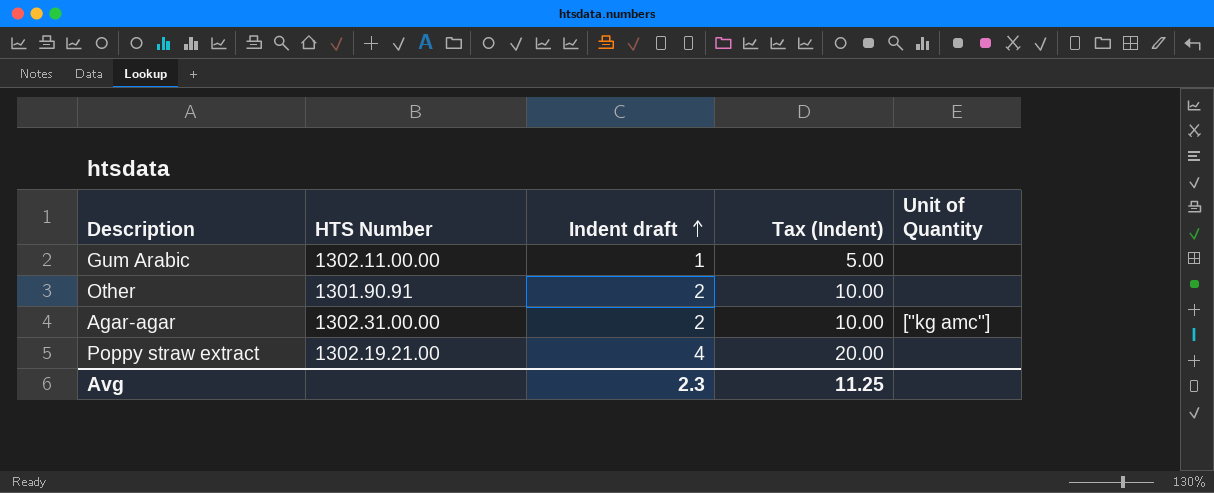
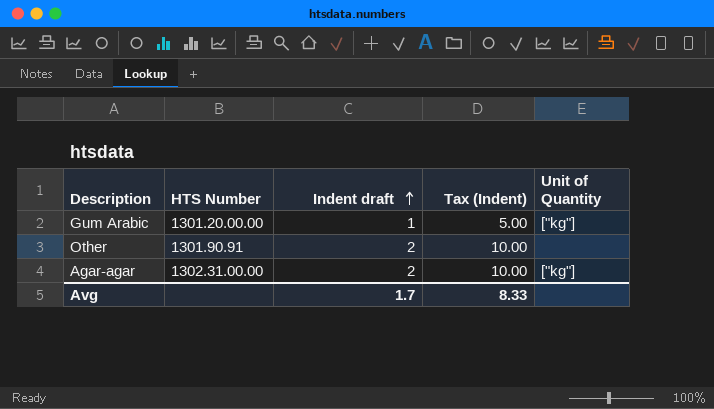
row Poppy straw extract: 1302.19.21.00 | 4 | 20.00 | none -> none
Gum Arabic | HTS Number: 1302.11.00.00 -> 1301.20.00.00
Gum Arabic | Unit of Quantity: none -> ["kg"]
Agar-agar | Unit of Quantity: ["kg amc"] -> ["kg"]
Avg | Indent draft: 2.3 -> 1.7
Avg | Tax (Indent): 11.25 -> 8.33

